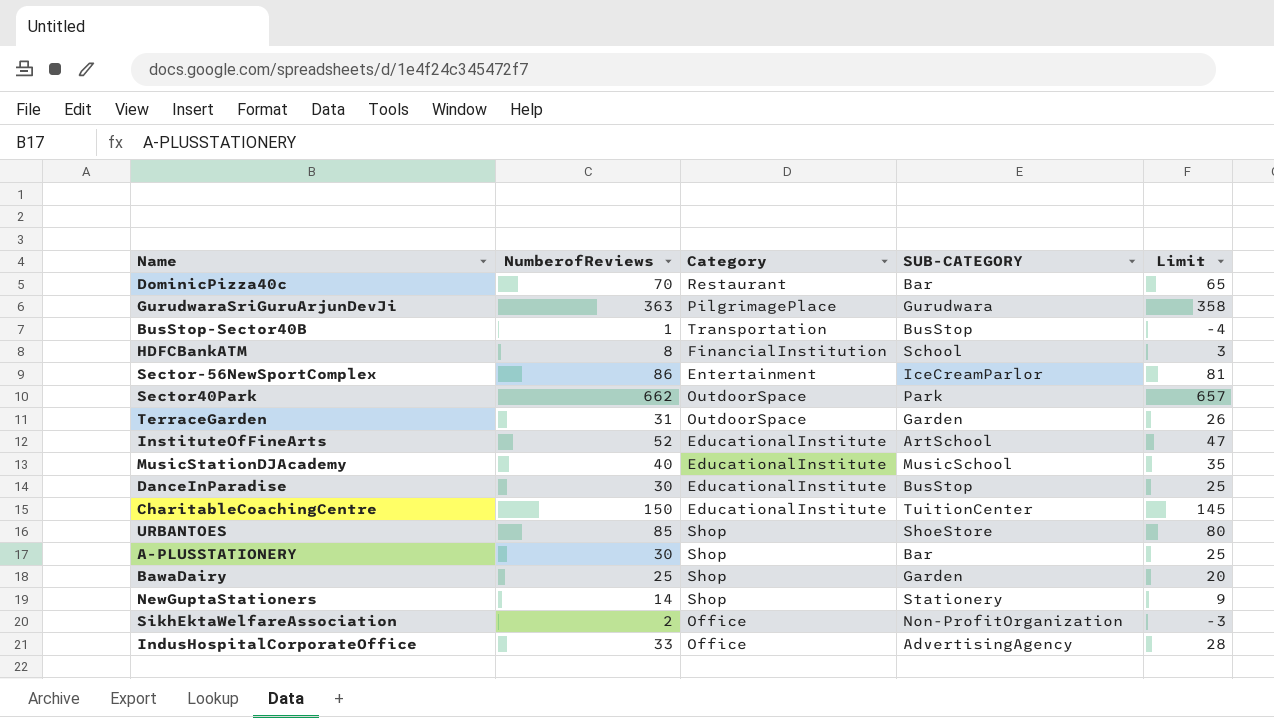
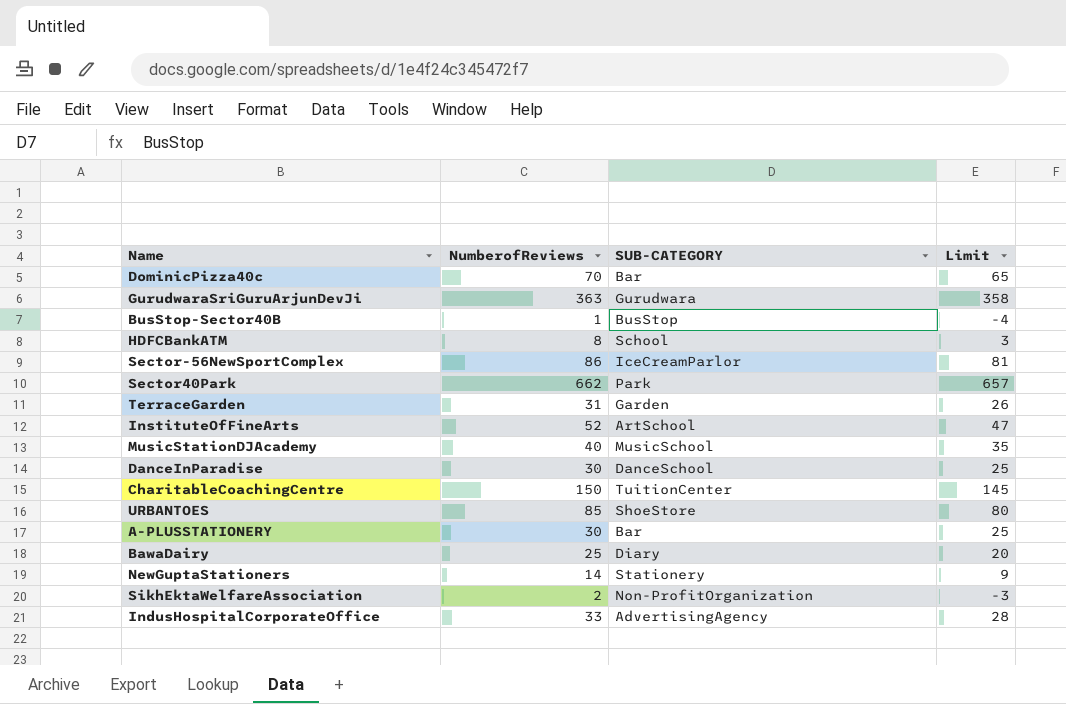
column Category | position: 3 -> none
DanceInParadise | SUB-CATEGORY: BusStop -> DanceSchool
BawaDairy | SUB-CATEGORY: Garden -> Diary

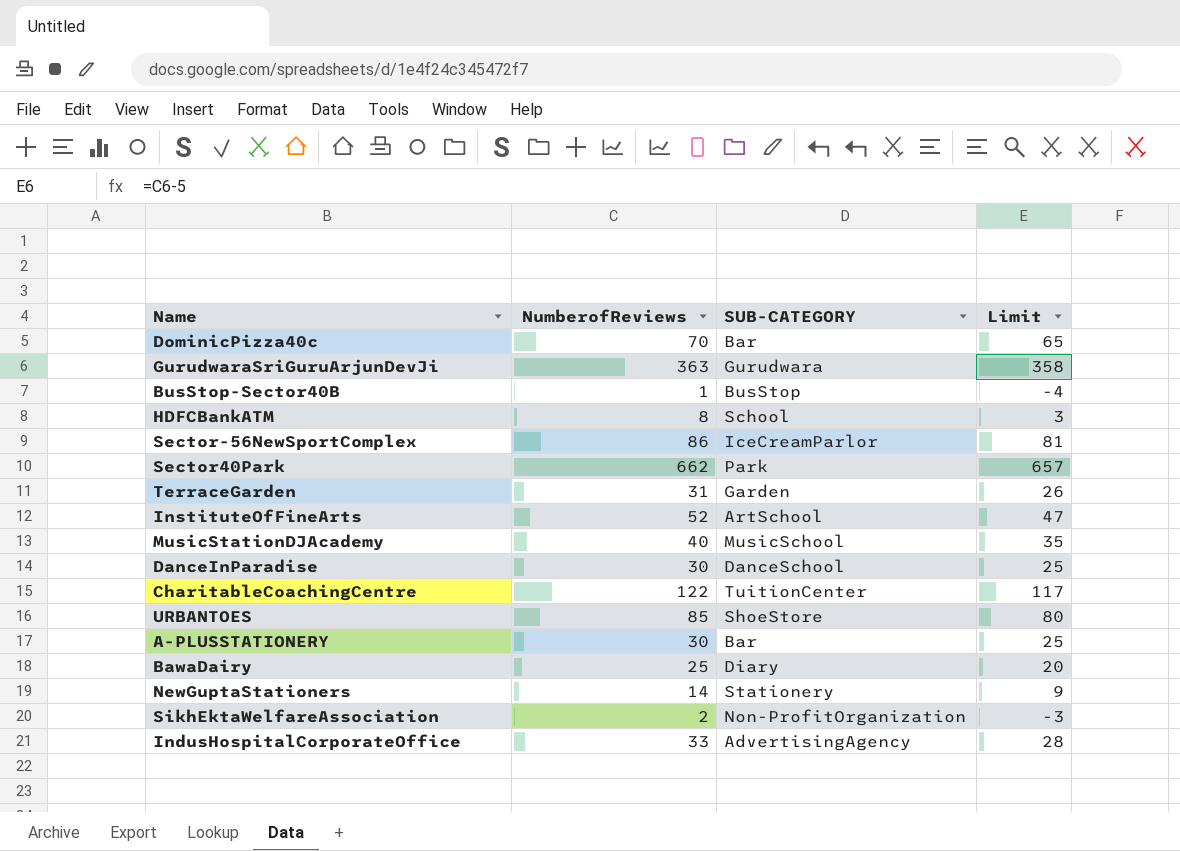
CharitableCoachingCentre | NumberofReviews: 150 -> 122
CharitableCoachingCentre | Limit: 145 -> 117

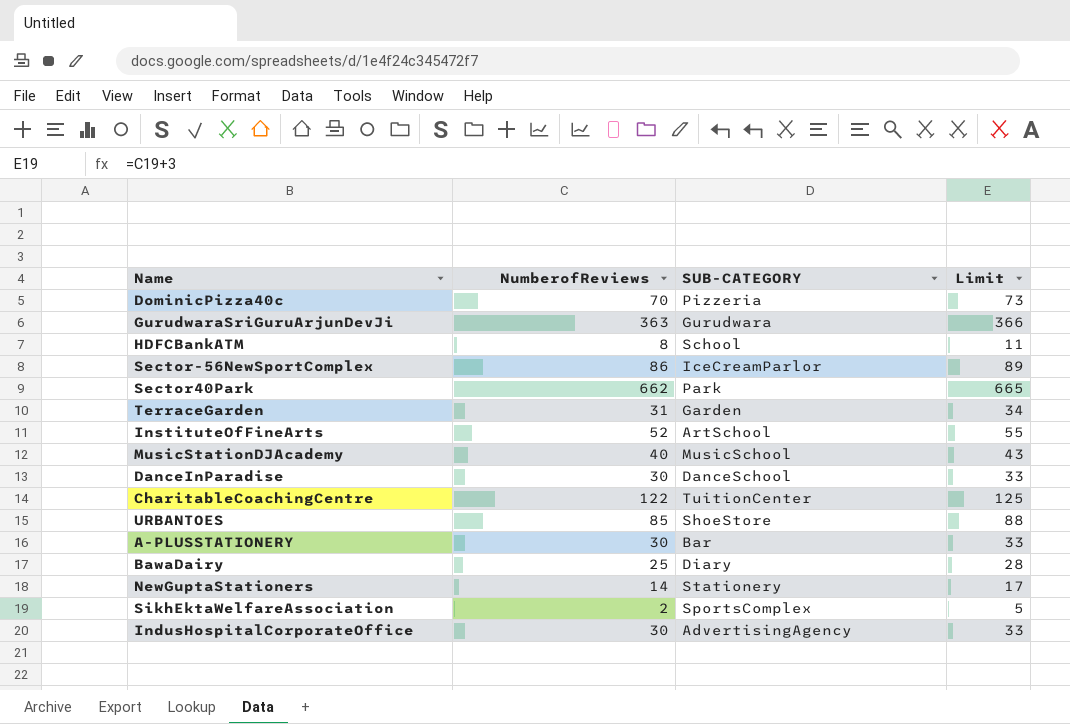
column Limit | formula: [NumberofReviews] - 5 -> [NumberofReviews] + 3
row BusStop-Sector40B: 1 | BusStop | -4 -> none
DominicPizza40c | SUB-CATEGORY: Bar -> Pizzeria
SikhEktaWelfareAssociation | SUB-CATEGORY: Non-ProfitOrganization -> SportsComplex
IndusHospitalCorporateOffice | NumberofReviews: 33 -> 30

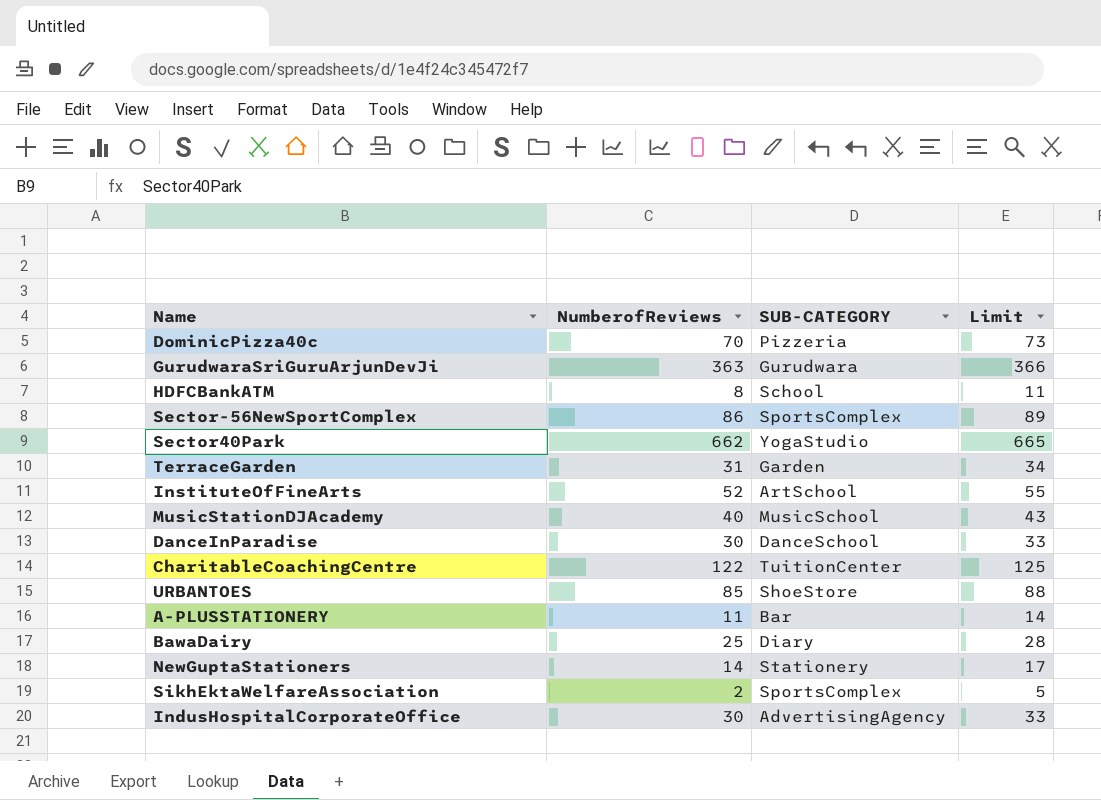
Sector-56NewSportComplex | SUB-CATEGORY: IceCreamParlor -> SportsComplex
Sector40Park | SUB-CATEGORY: Park -> YogaStudio
A-PLUSSTATIONERY | NumberofReviews: 30 -> 11
A-PLUSSTATIONERY | Limit: 33 -> 14

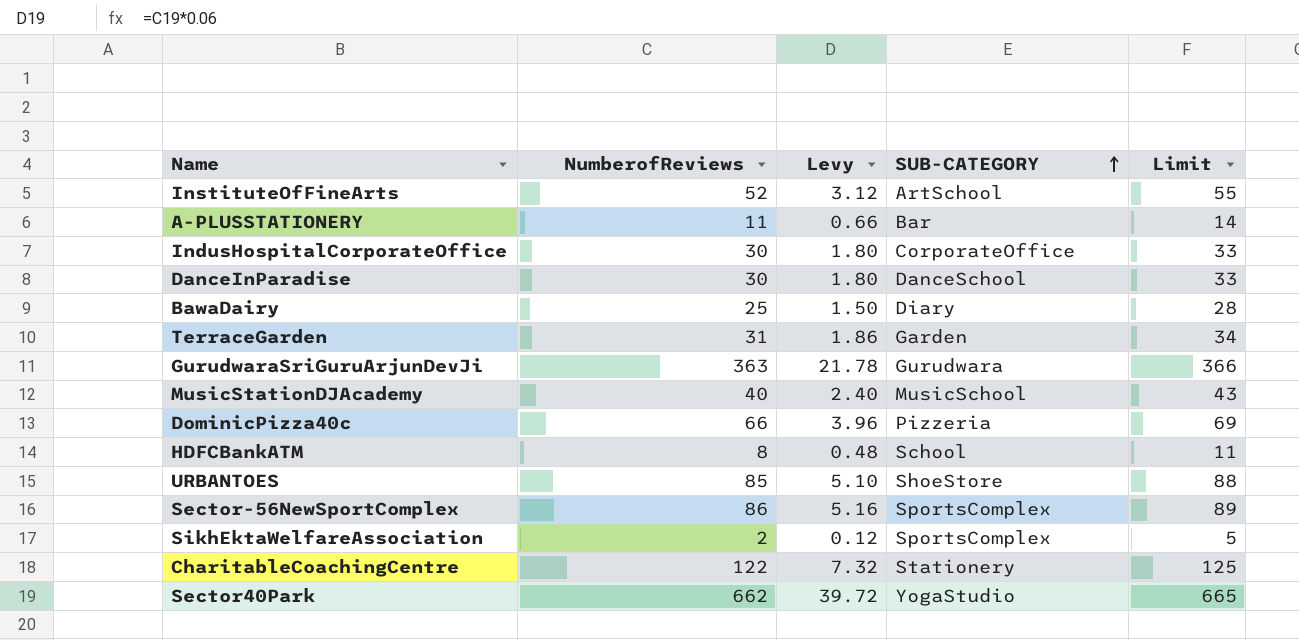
row order: none -> SUB-CATEGORY ascending
column Levy | formula: none -> [NumberofReviews] * 0.06
row NewGuptaStationers: 14 | Stationery | 17 -> none
IndusHospitalCorporateOffice | SUB-CATEGORY: AdvertisingAgency -> CorporateOffice
DominicPizza40c | NumberofReviews: 70 -> 66
DominicPizza40c | Limit: 73 -> 69
CharitableCoachingCentre | SUB-CATEGORY: TuitionCenter -> Stationery

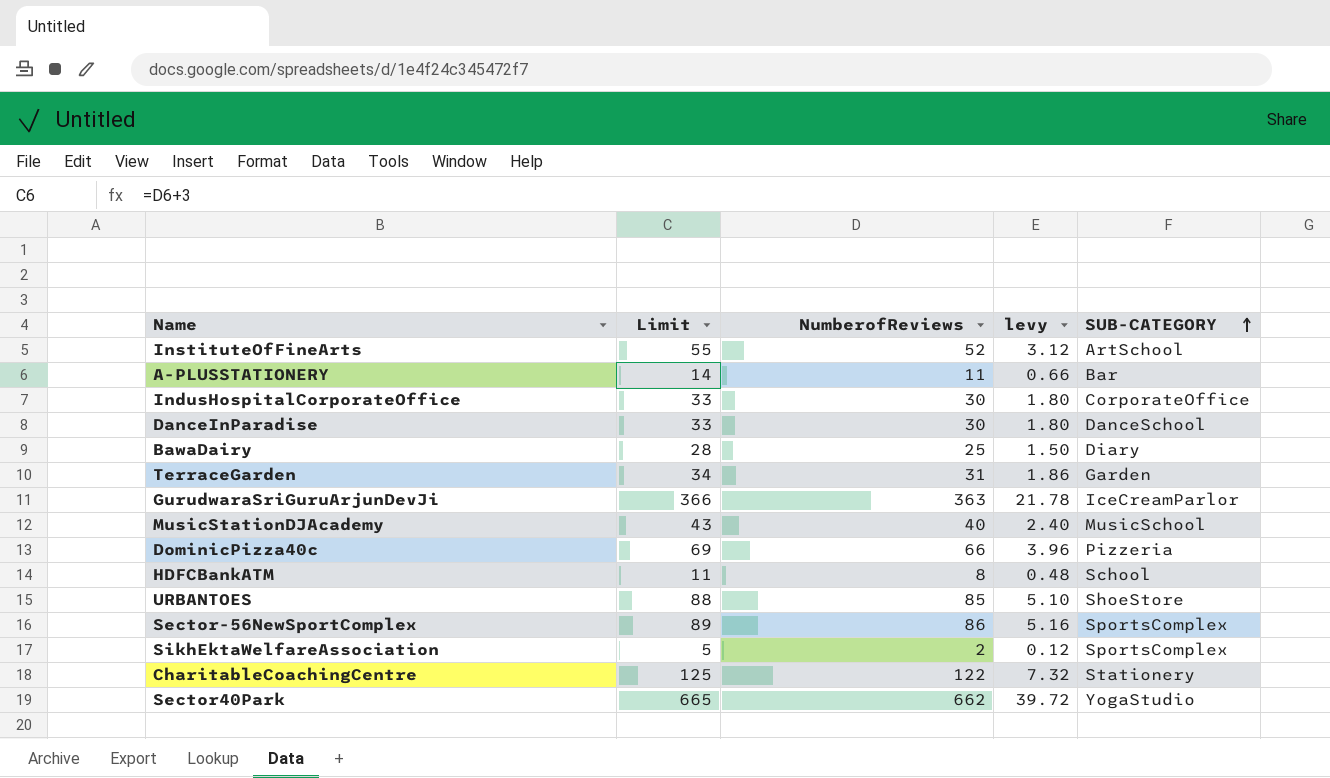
column Limit | position: 5 -> 2
column name: Levy -> levy
GurudwaraSriGuruArjunDevJi | SUB-CATEGORY: Gurudwara -> IceCreamParlor

